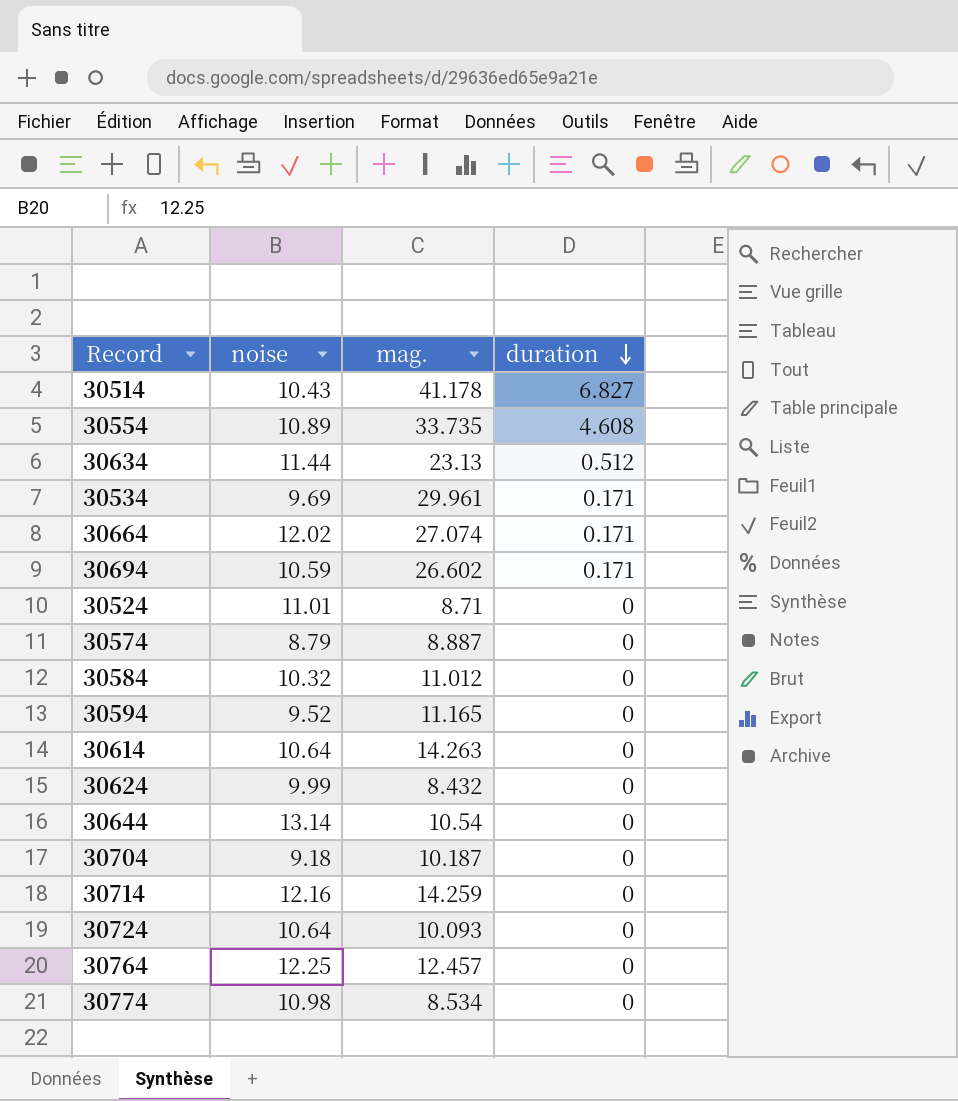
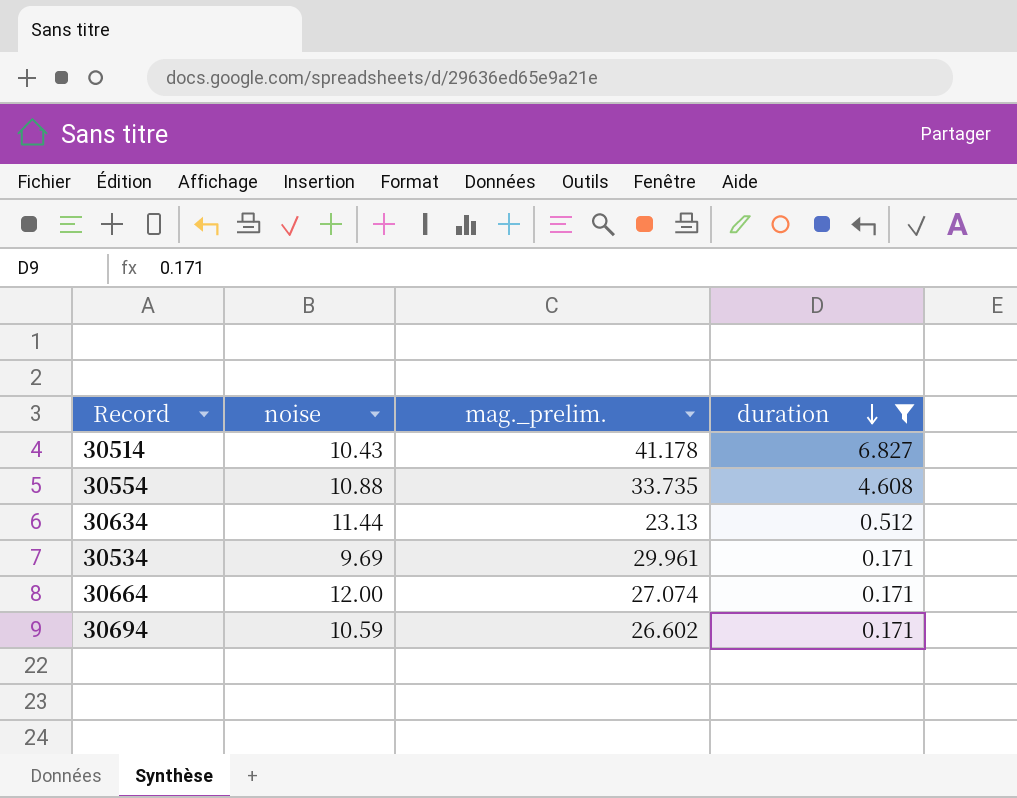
filter: none -> duration != 0
column name: mag. -> mag._prelim.
30554 | noise: 10.89 -> 10.88
30664 | noise: 12.02 -> 12.00

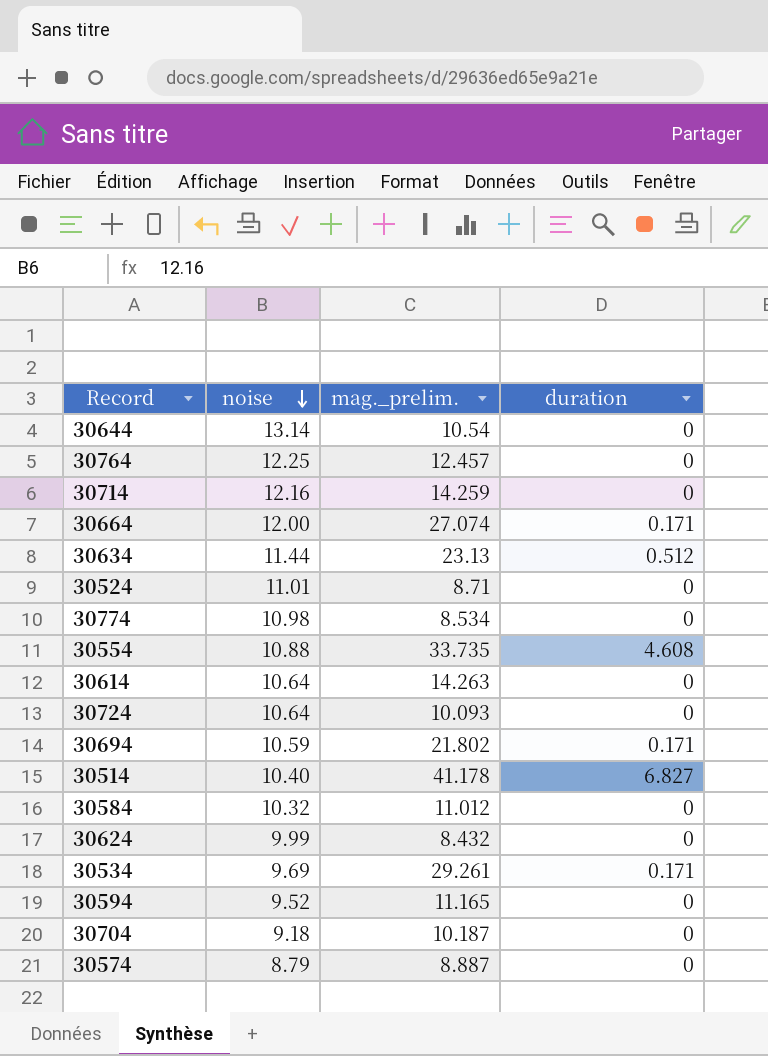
filter: duration != 0 -> none
row order: duration descending -> noise descending
30694 | mag._prelim.: 26.602 -> 21.802
30514 | noise: 10.43 -> 10.40
30534 | mag._prelim.: 29.961 -> 29.261

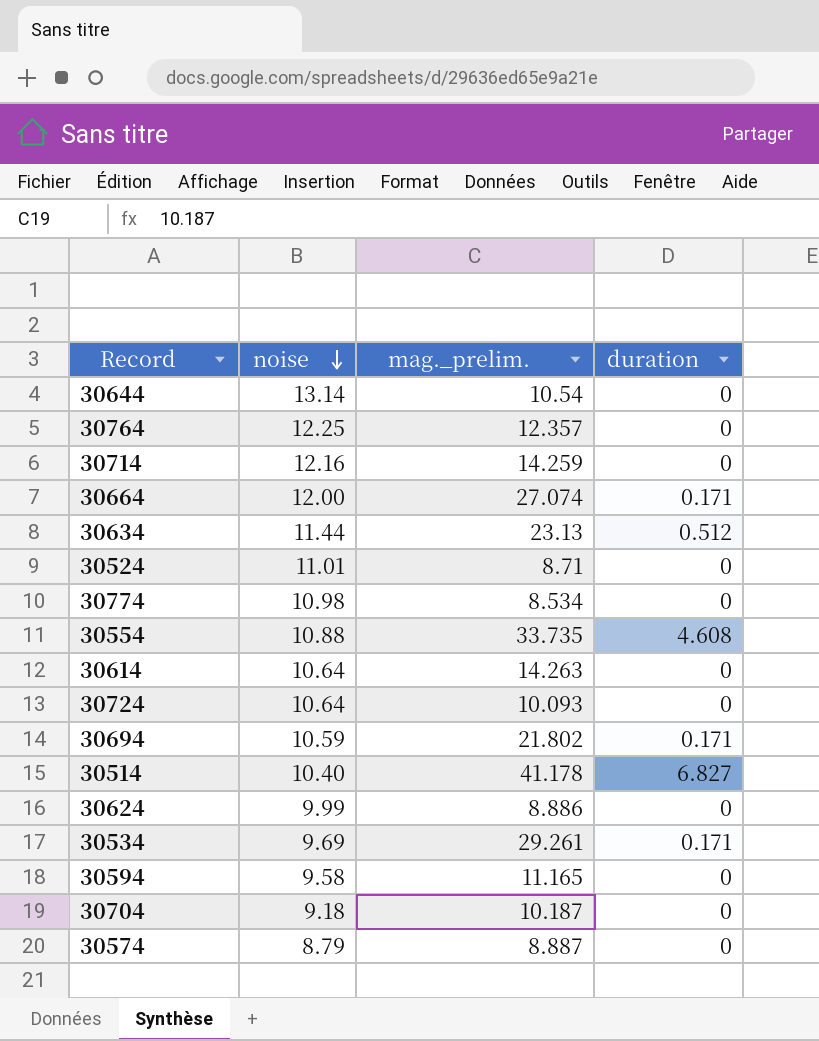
row 30584: 10.32 | 11.012 | 0 -> none
30764 | mag._prelim.: 12.457 -> 12.357
30624 | mag._prelim.: 8.432 -> 8.886
30594 | noise: 9.52 -> 9.58

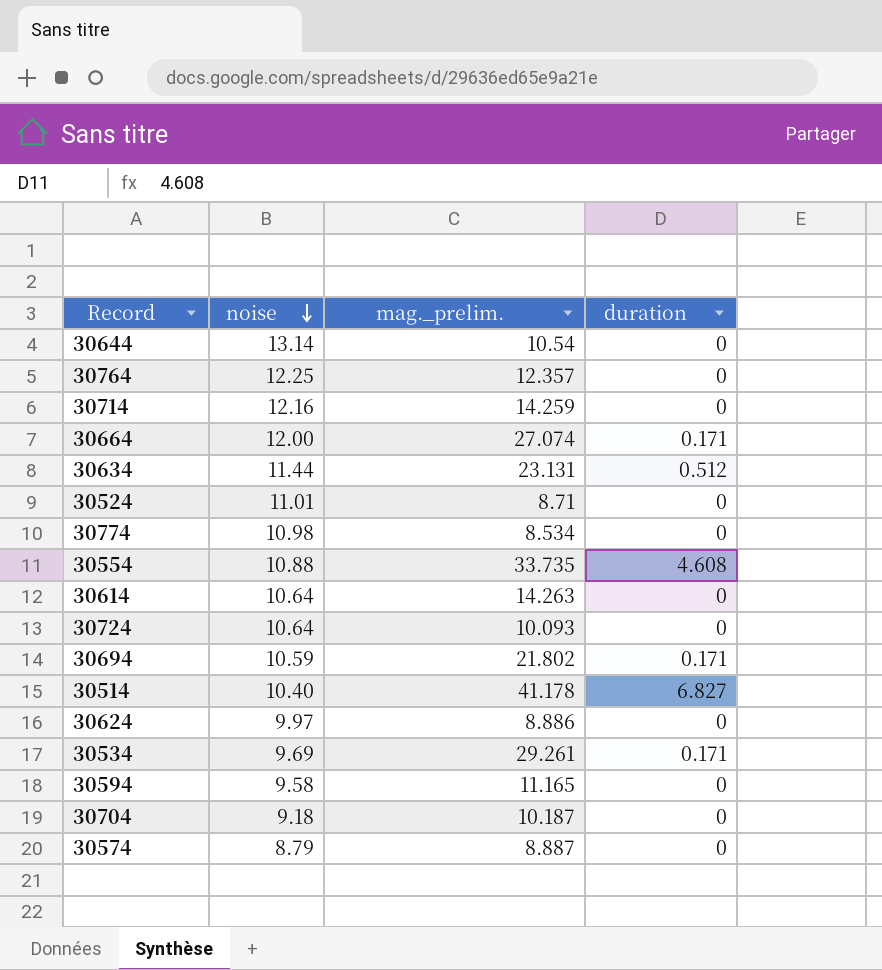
30634 | mag._prelim.: 23.13 -> 23.131
30624 | noise: 9.99 -> 9.97

